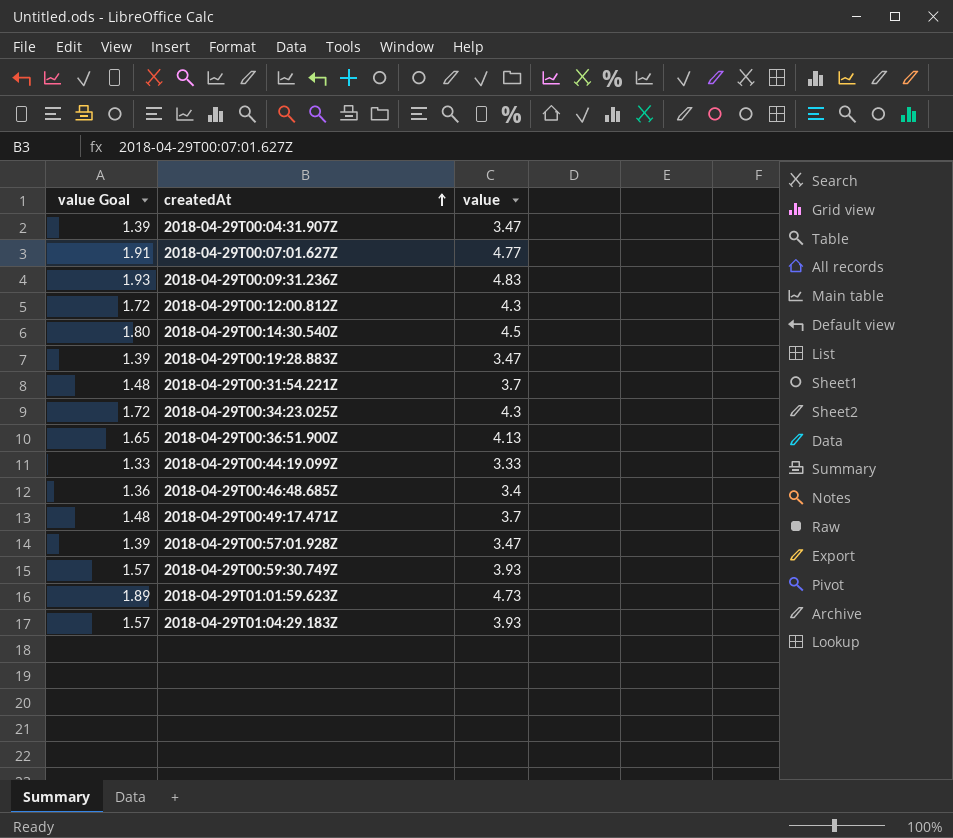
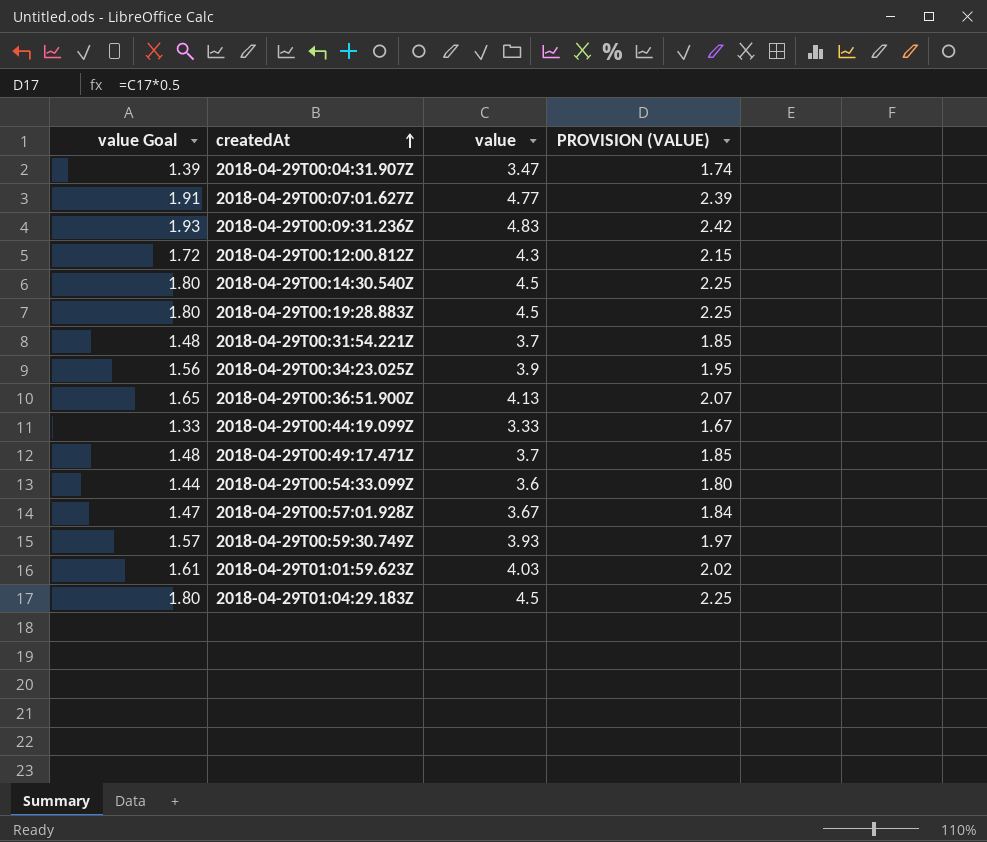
column PROVISION (VALUE) | formula: none -> [value] * 0.5
row 2018-04-29T00:46:48.685Z: 1.36 | 3.4 -> none
2018-04-29T00:19:28.883Z | value Goal: 1.39 -> 1.80
2018-04-29T00:19:28.883Z | value: 3.47 -> 4.5
2018-04-29T00:34:23.025Z | value Goal: 1.72 -> 1.56
2018-04-29T00:34:23.025Z | value: 4.3 -> 3.9
row 2018-04-29T00:54:33.099Z: none -> 1.44 | 3.6 | 1.80
2018-04-29T00:57:01.928Z | value Goal: 1.39 -> 1.47
2018-04-29T00:57:01.928Z | value: 3.47 -> 3.67
2018-04-29T01:01:59.623Z | value Goal: 1.89 -> 1.61
2018-04-29T01:01:59.623Z | value: 4.73 -> 4.03
2018-04-29T01:04:29.183Z | value Goal: 1.57 -> 1.80
2018-04-29T01:04:29.183Z | value: 3.93 -> 4.5

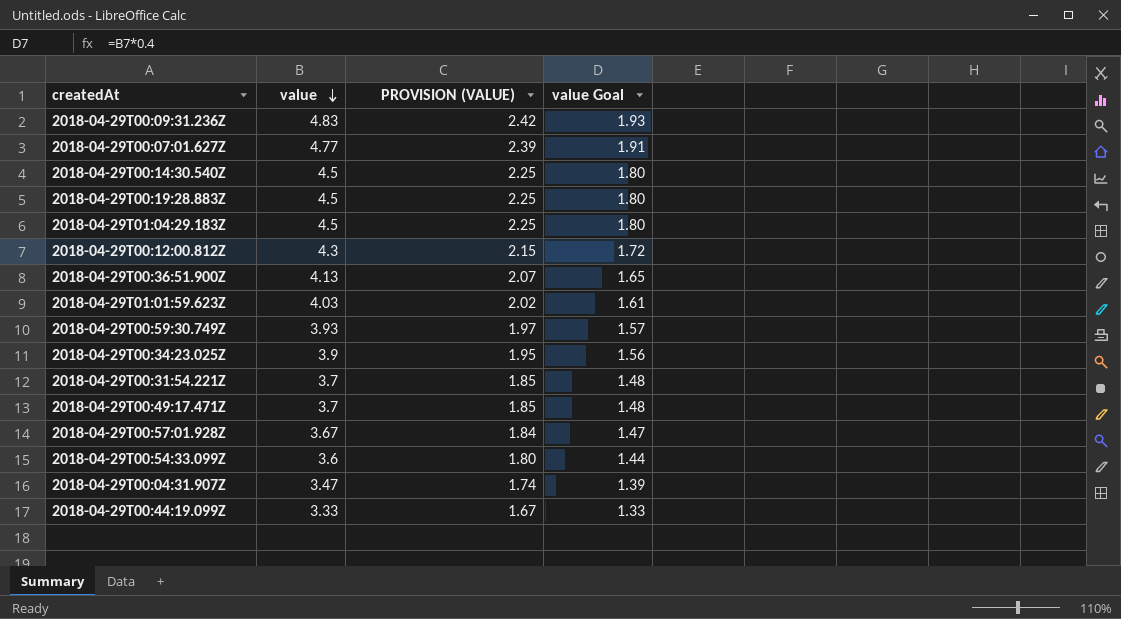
row order: createdAt ascending -> value descending
column value Goal | position: 1 -> 4

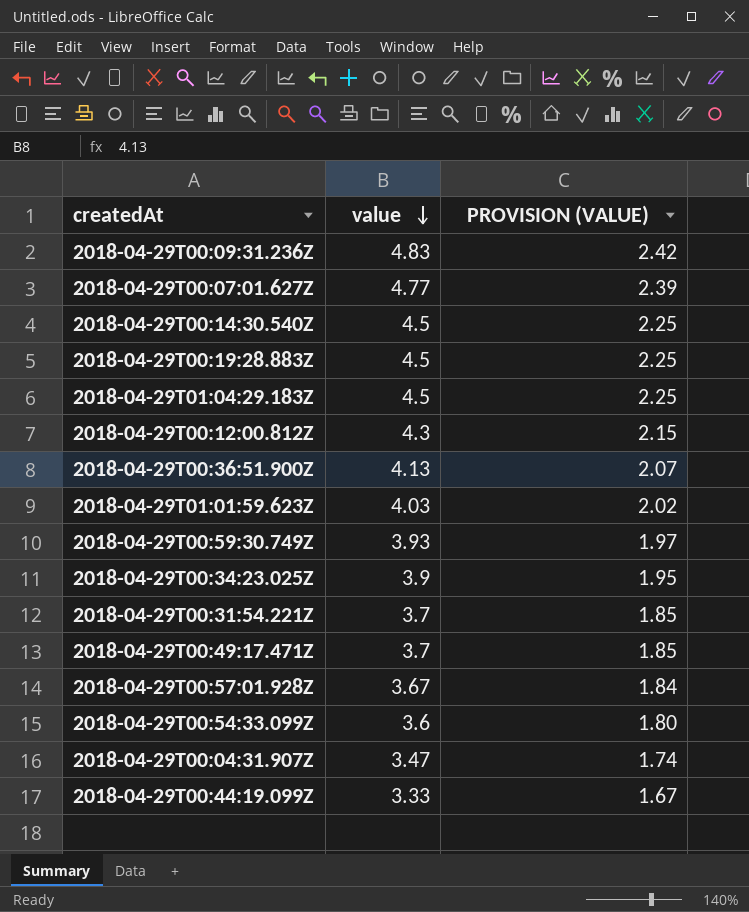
column value Goal | formula: [value] * 0.4 -> none

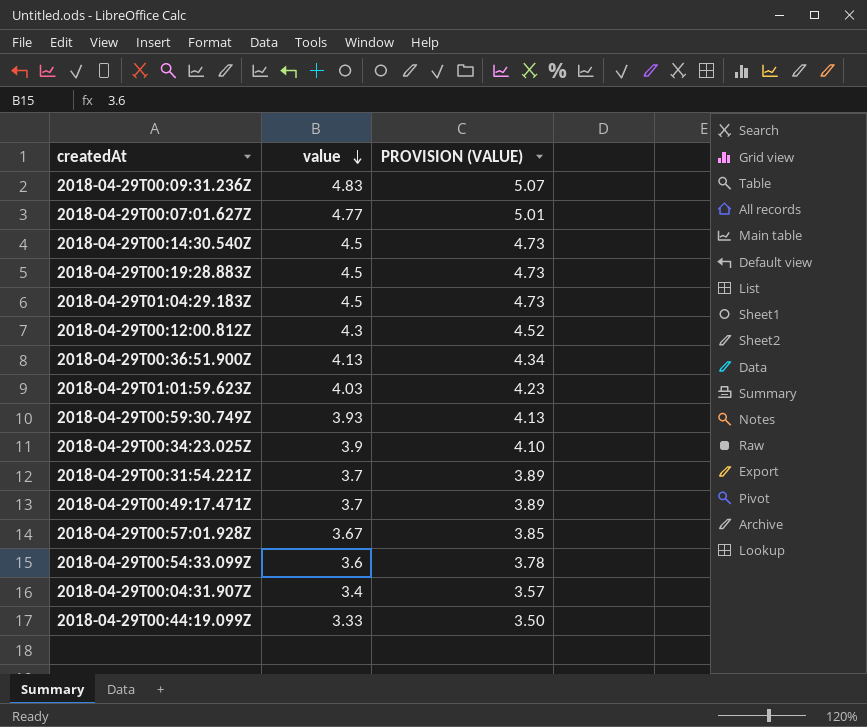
column PROVISION (VALUE) | formula: [value] * 0.5 -> [value] * 1.05
2018-04-29T00:04:31.907Z | value: 3.47 -> 3.4

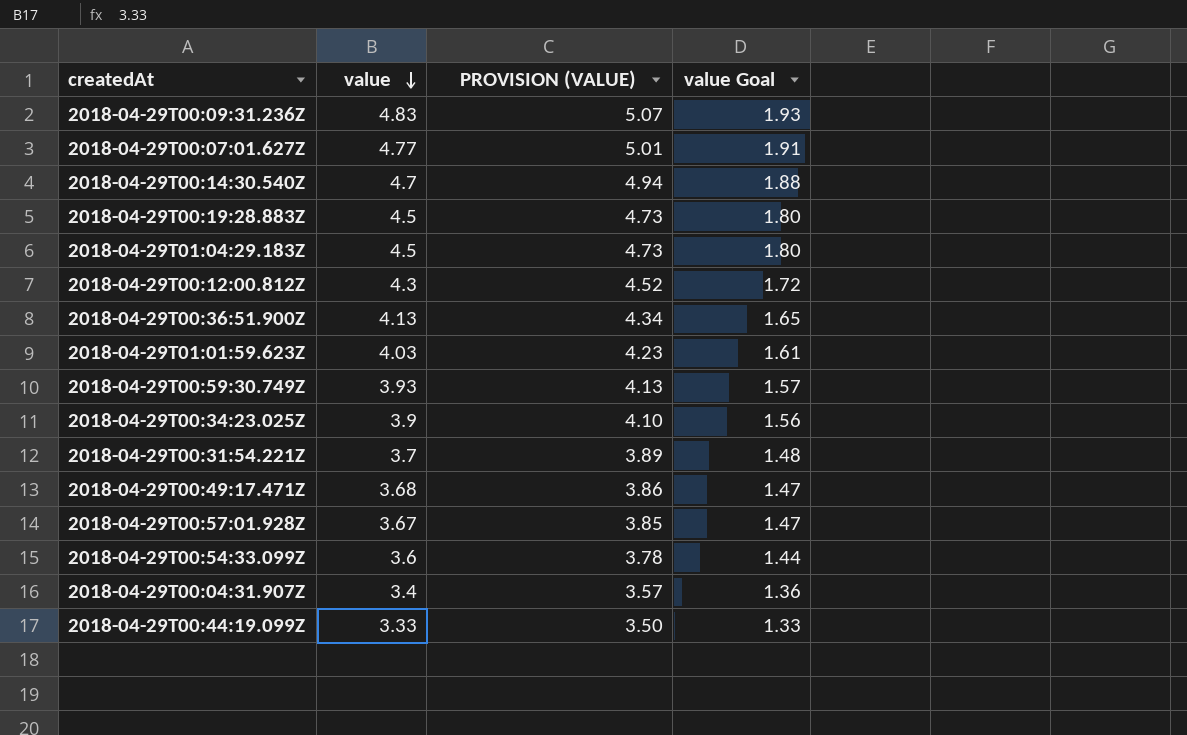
column value Goal | formula: none -> [value] * 0.4
2018-04-29T00:14:30.540Z | value: 4.5 -> 4.7
2018-04-29T00:14:30.540Z | PROVISION (VALUE): 4.73 -> 4.94
2018-04-29T00:49:17.471Z | value: 3.7 -> 3.68
2018-04-29T00:49:17.471Z | PROVISION (VALUE): 3.89 -> 3.86

